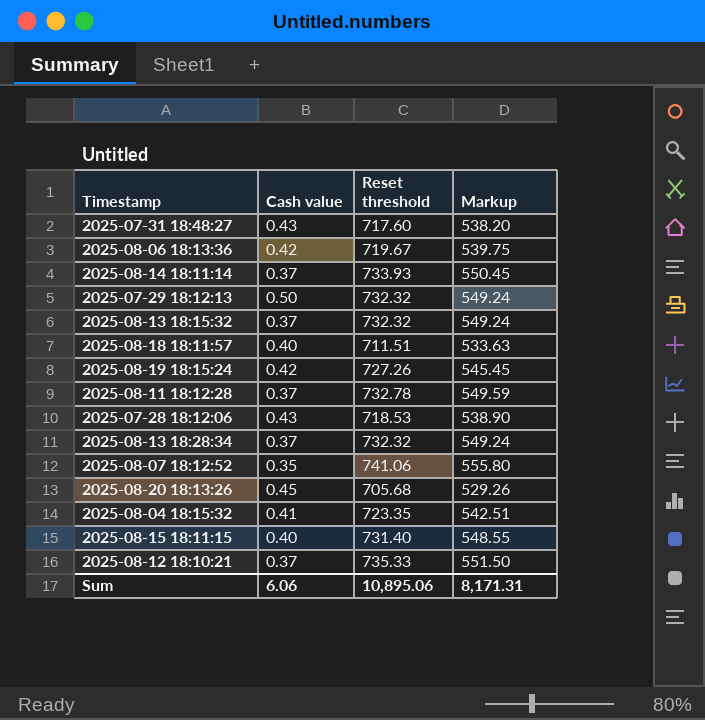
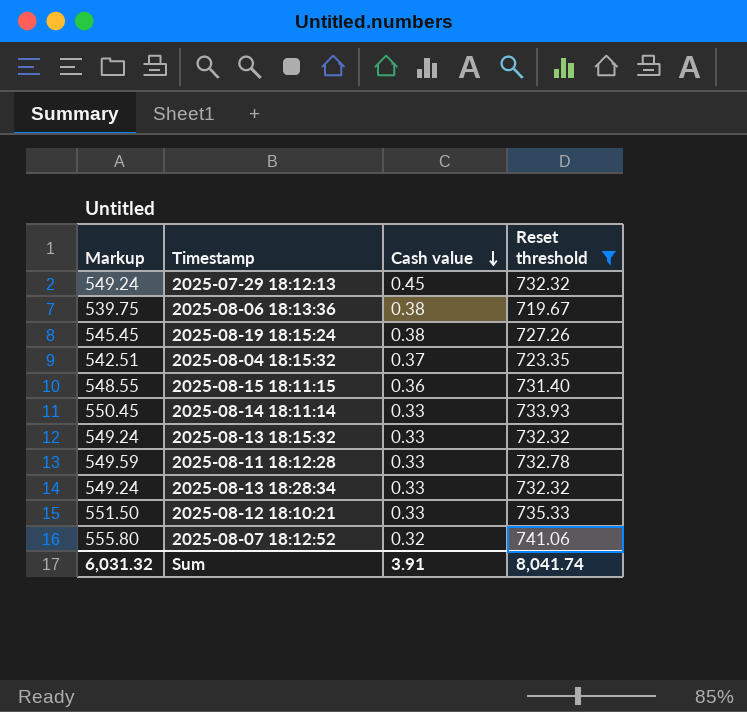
filter: none -> Reset threshold >= 719.67
row order: none -> Cash value descending
column Markup | position: 4 -> 1
2025-07-29 18:12:13 | Cash value: 0.50 -> 0.45
2025-08-06 18:13:36 | Cash value: 0.42 -> 0.38
2025-08-19 18:15:24 | Cash value: 0.42 -> 0.38
2025-08-04 18:15:32 | Cash value: 0.41 -> 0.37
2025-08-15 18:11:15 | Cash value: 0.40 -> 0.36
2025-08-14 18:11:14 | Cash value: 0.37 -> 0.33
2025-08-13 18:15:32 | Cash value: 0.37 -> 0.33
2025-08-11 18:12:28 | Cash value: 0.37 -> 0.33
2025-08-13 18:28:34 | Cash value: 0.37 -> 0.33
2025-08-12 18:10:21 | Cash value: 0.37 -> 0.33
2025-08-07 18:12:52 | Cash value: 0.35 -> 0.32
Sum | Markup: 8,171.31 -> 6,031.32
Sum | Cash value: 6.06 -> 3.91
Sum | Reset threshold: 10,895.06 -> 8,041.74

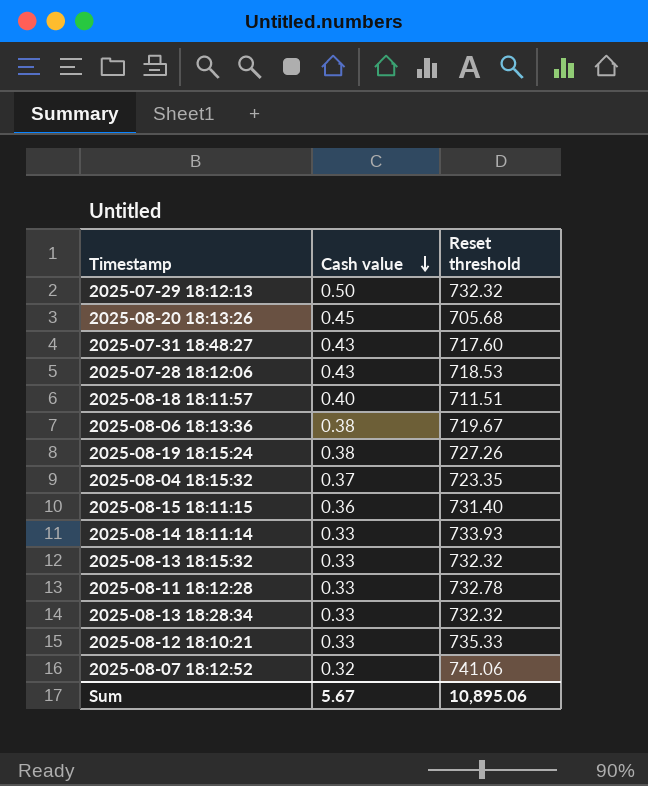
filter: Reset threshold >= 719.67 -> none
column Markup | formula: [Reset threshold] * 0.75 -> none
2025-07-29 18:12:13 | Cash value: 0.45 -> 0.50
Sum | Cash value: 3.91 -> 5.67
Sum | Reset threshold: 8,041.74 -> 10,895.06

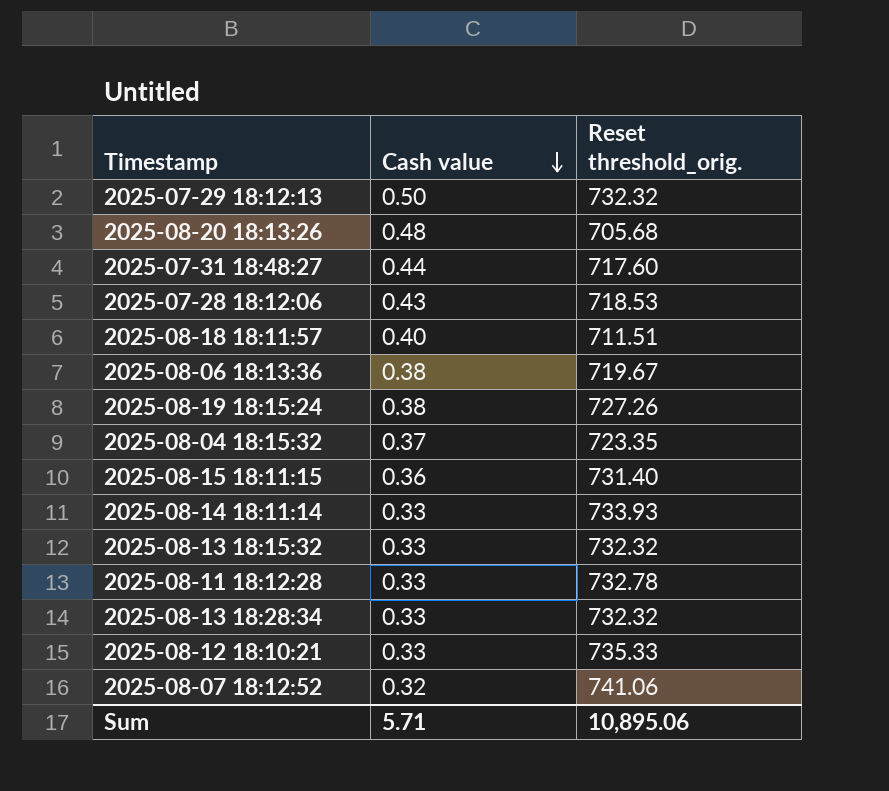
column name: Reset threshold -> Reset threshold_orig.
2025-08-20 18:13:26 | Cash value: 0.45 -> 0.48
2025-07-31 18:48:27 | Cash value: 0.43 -> 0.44
Sum | Cash value: 5.67 -> 5.71

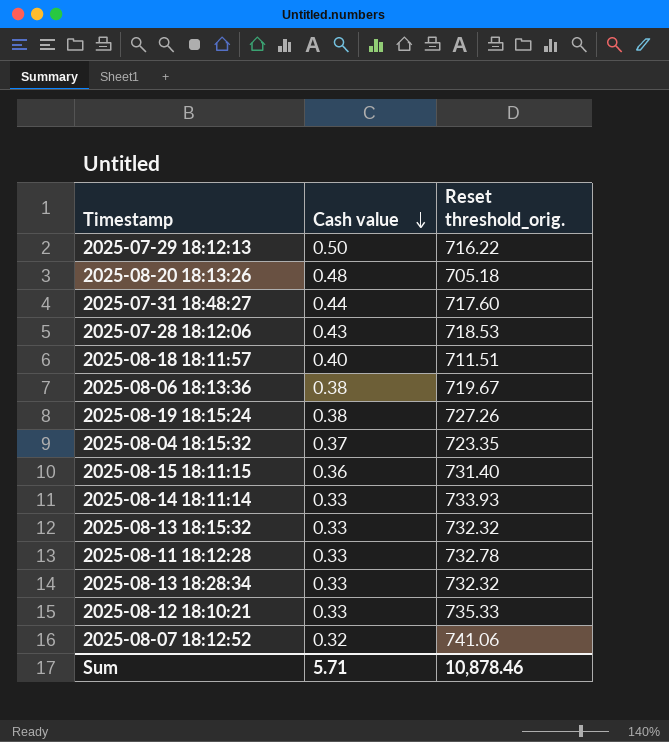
2025-07-29 18:12:13 | Reset threshold_orig.: 732.32 -> 716.22
2025-08-20 18:13:26 | Reset threshold_orig.: 705.68 -> 705.18
Sum | Reset threshold_orig.: 10,895.06 -> 10,878.46

